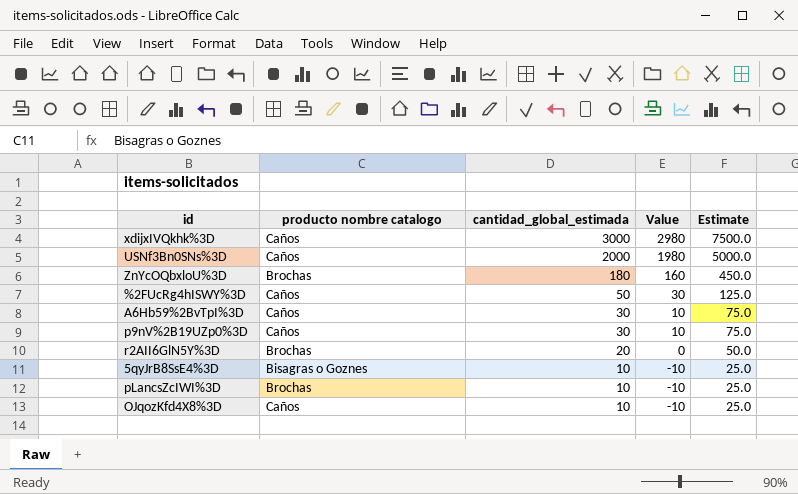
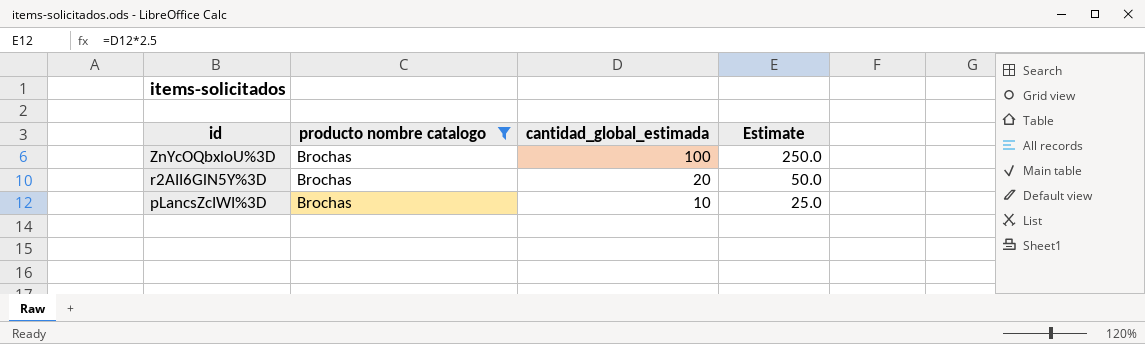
filter: none -> producto nombre catalogo = Brochas
column Value | formula: [cantidad_global_estimada] - 20 -> none
ZnYcOQbxloU%3D | cantidad_global_estimada: 180 -> 100
ZnYcOQbxloU%3D | Estimate: 450.0 -> 250.0

